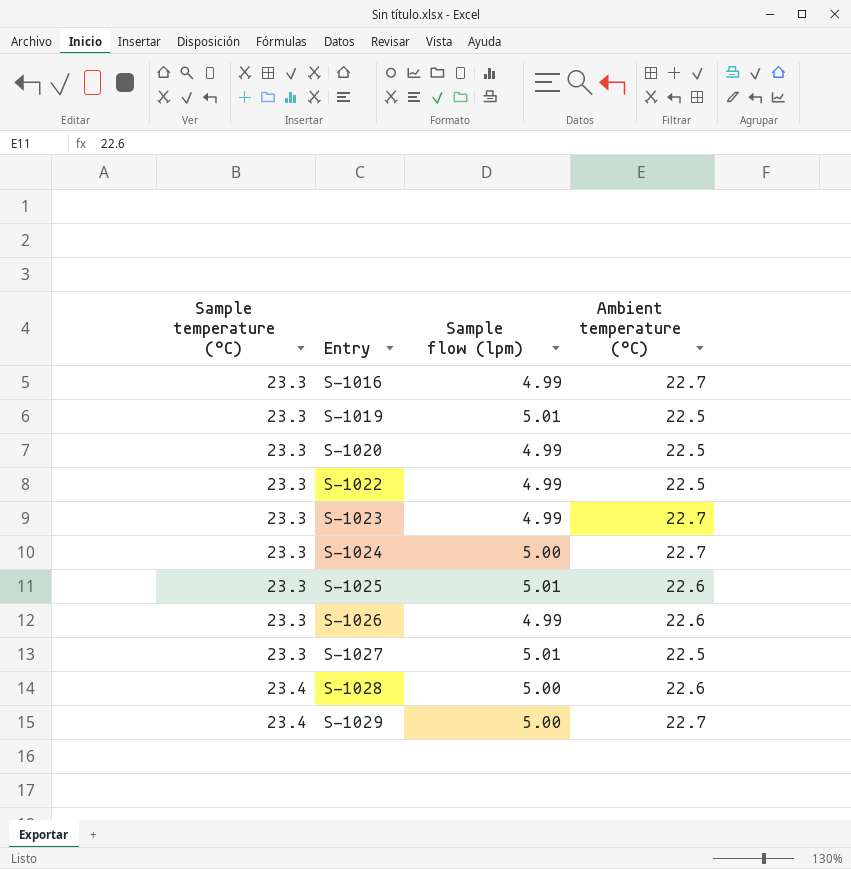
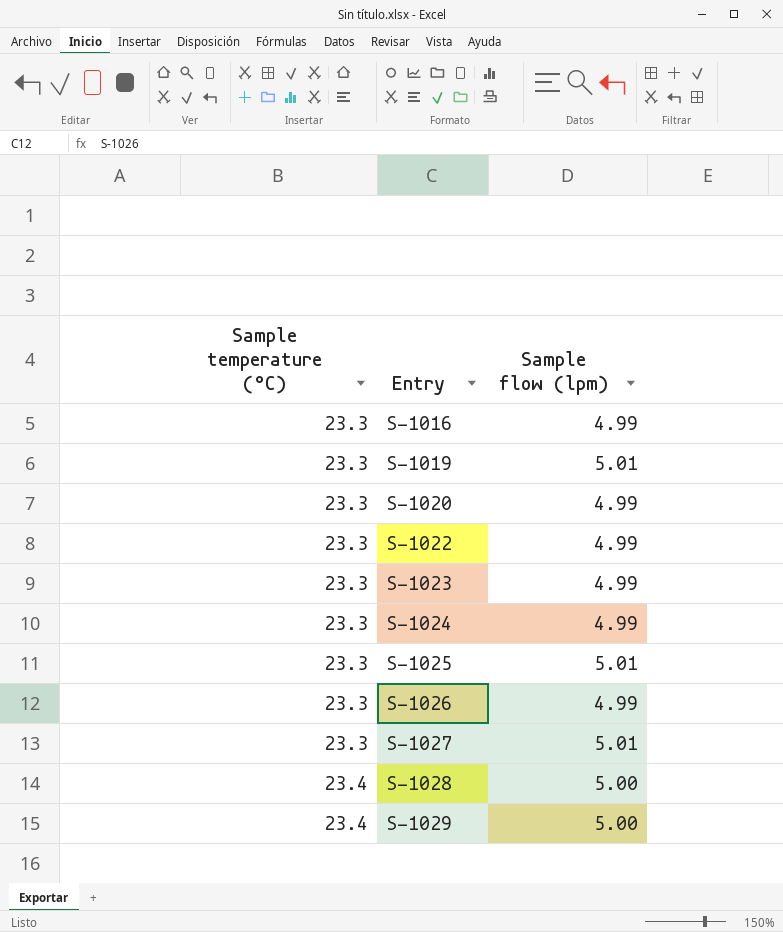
column Ambient temperature (°C) | position: 4 -> none
S-1024 | Sample flow (lpm): 5.00 -> 4.99

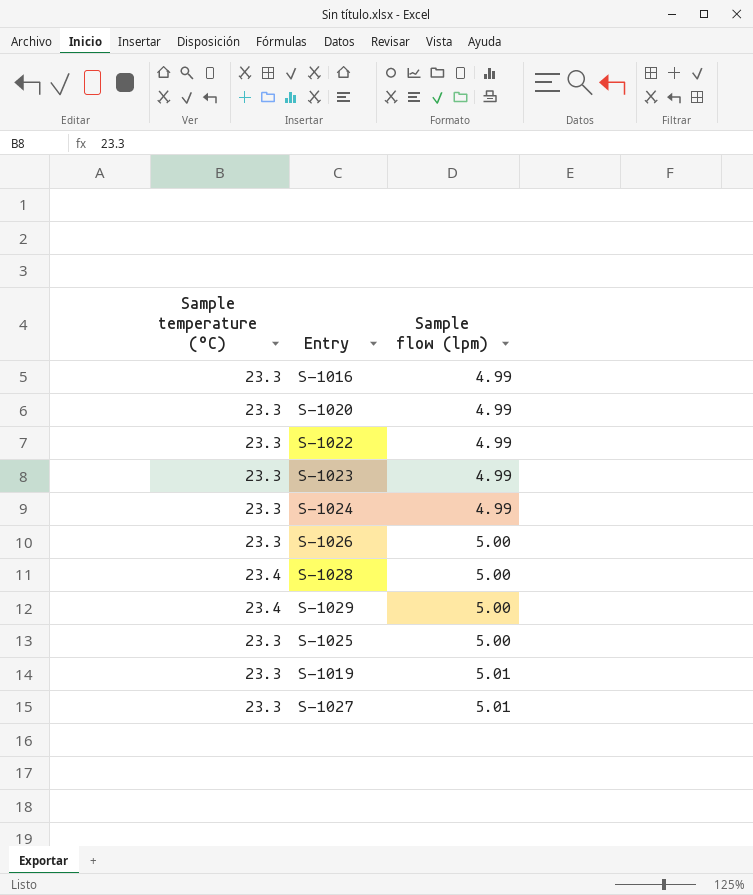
row order: Sample temperature (°C) ascending -> Sample flow (lpm) ascending
S-1026 | Sample flow (lpm): 4.99 -> 5.00
S-1025 | Sample flow (lpm): 5.01 -> 5.00

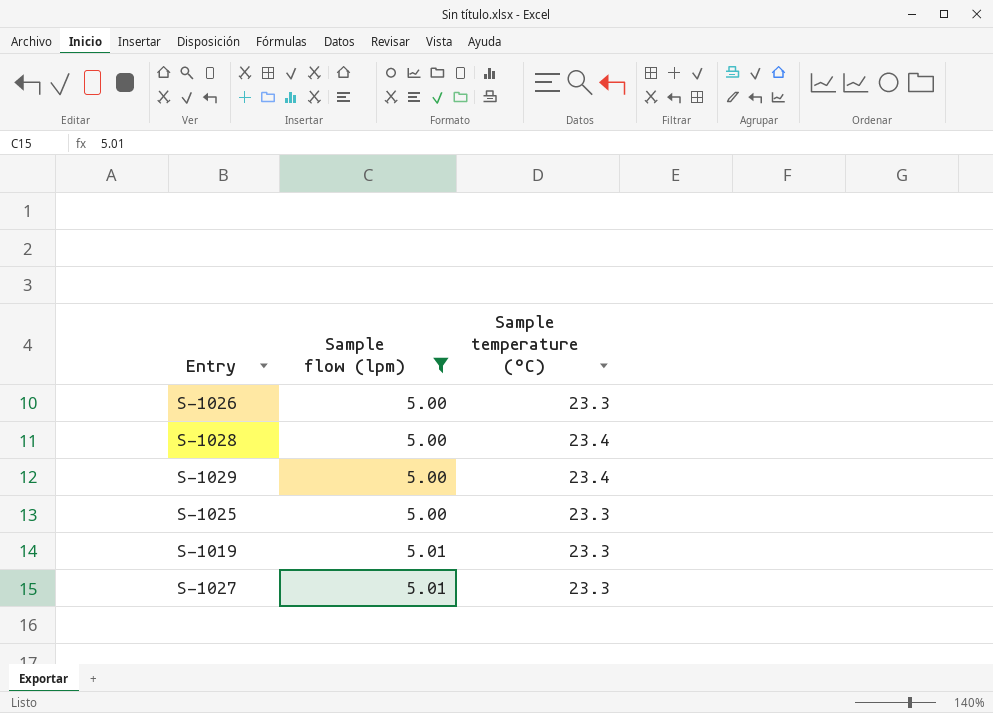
filter: none -> Sample flow (lpm) != 4.99
column Sample temperature (°C) | position: 1 -> 3

